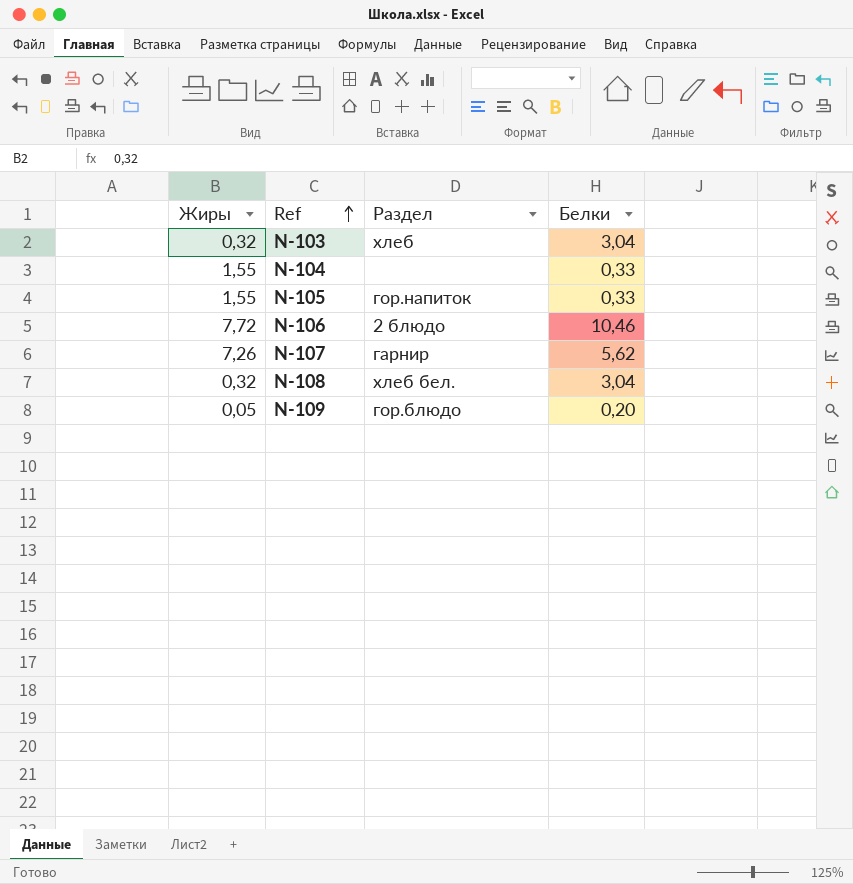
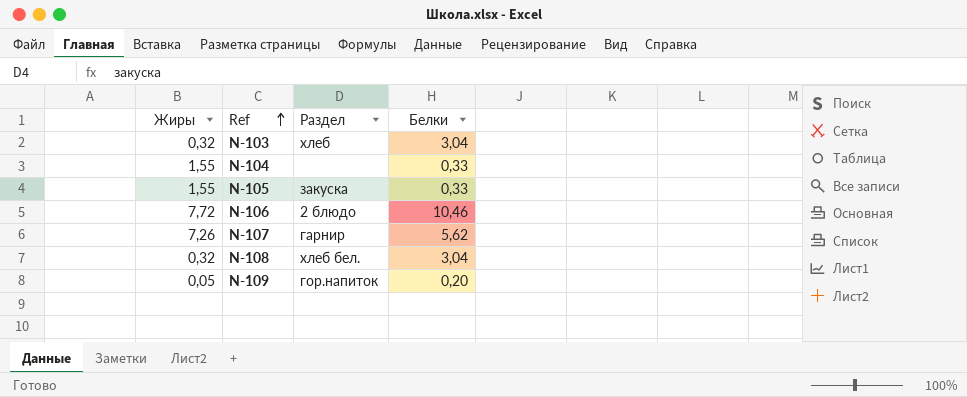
N-105 | Раздел: гор.напиток -> закуска
N-109 | Раздел: гор.блюдо -> гор.напиток

